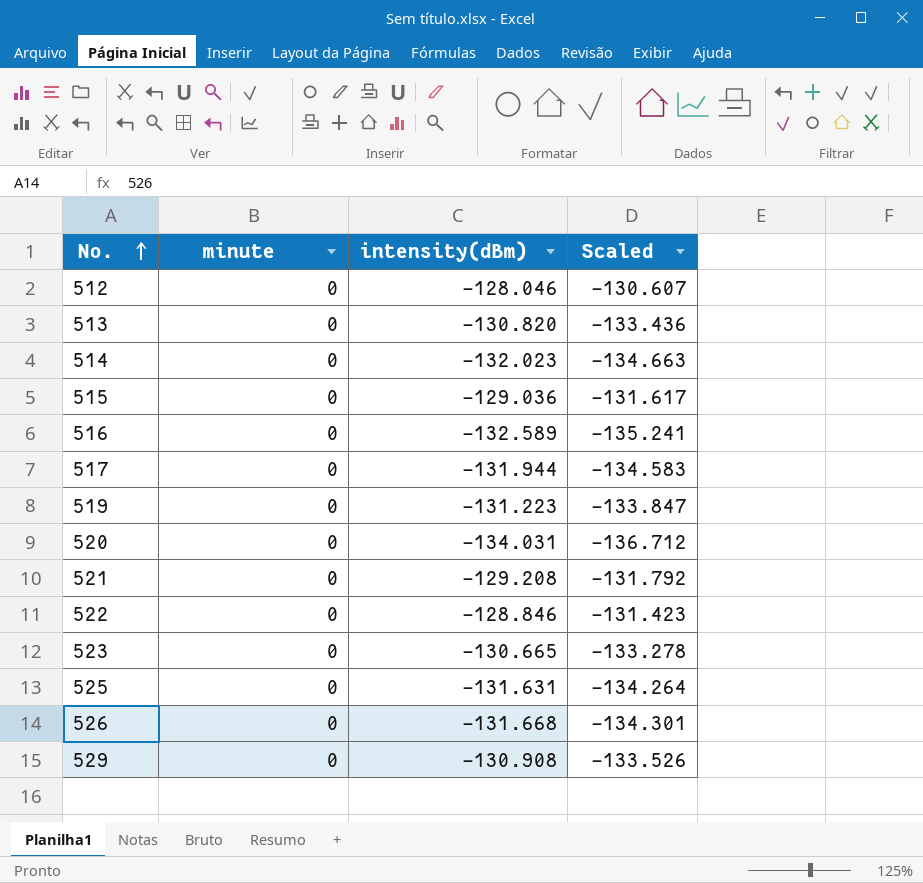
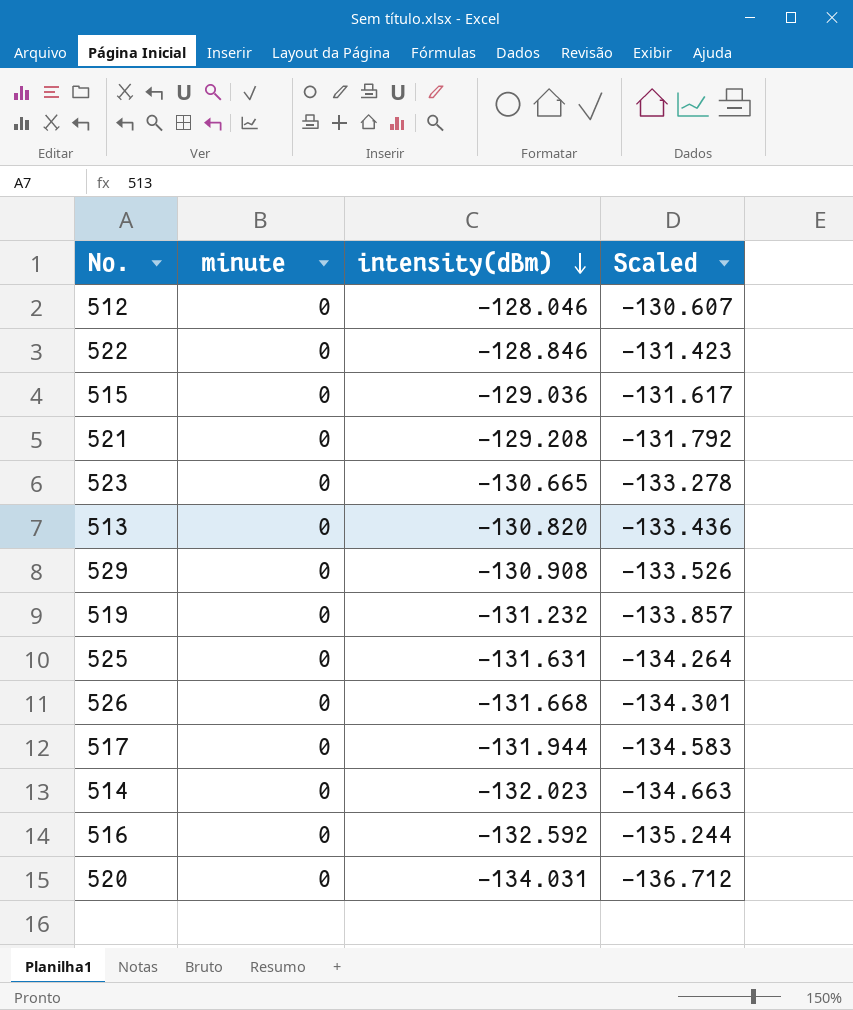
row order: No. ascending -> intensity(dBm) descending
519 | intensity(dBm): -131.223 -> -131.232
519 | Scaled: -133.847 -> -133.857
516 | intensity(dBm): -132.589 -> -132.592
516 | Scaled: -135.241 -> -135.244

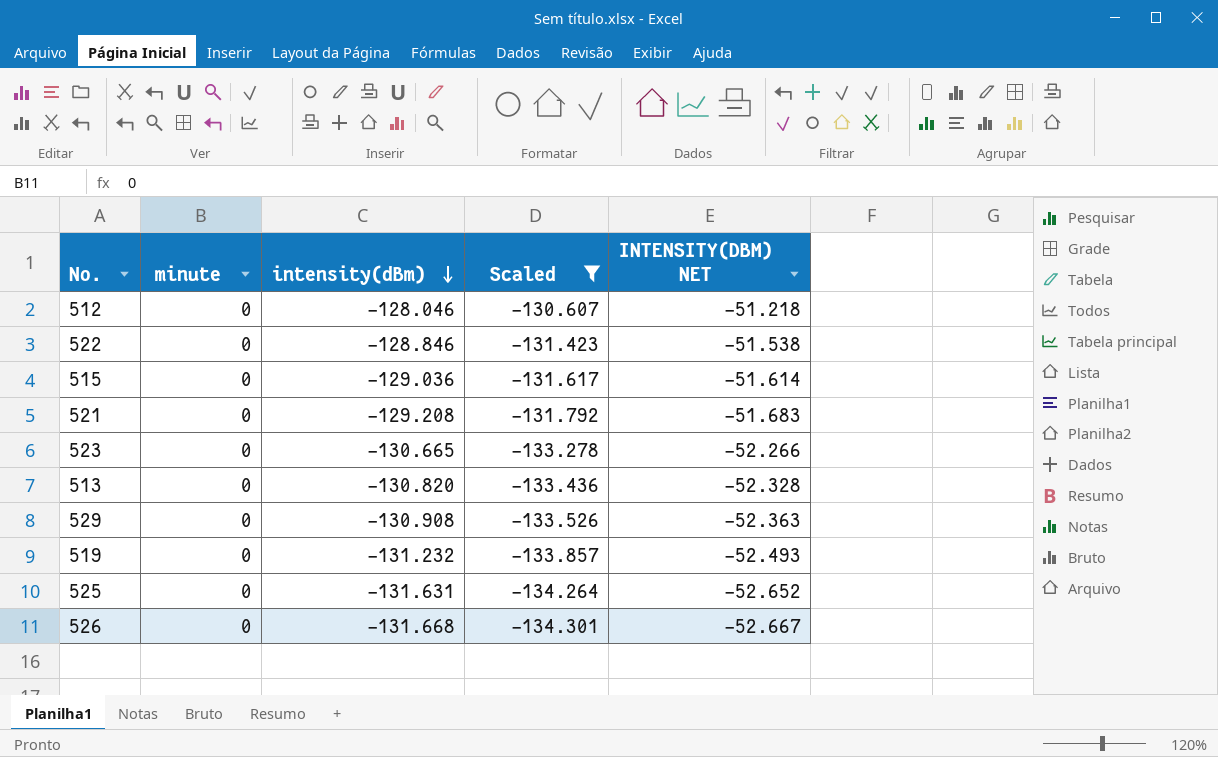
filter: none -> Scaled >= -134.301
column INTENSITY(DBM) NET | formula: none -> [intensity(dBm)] * 0.4

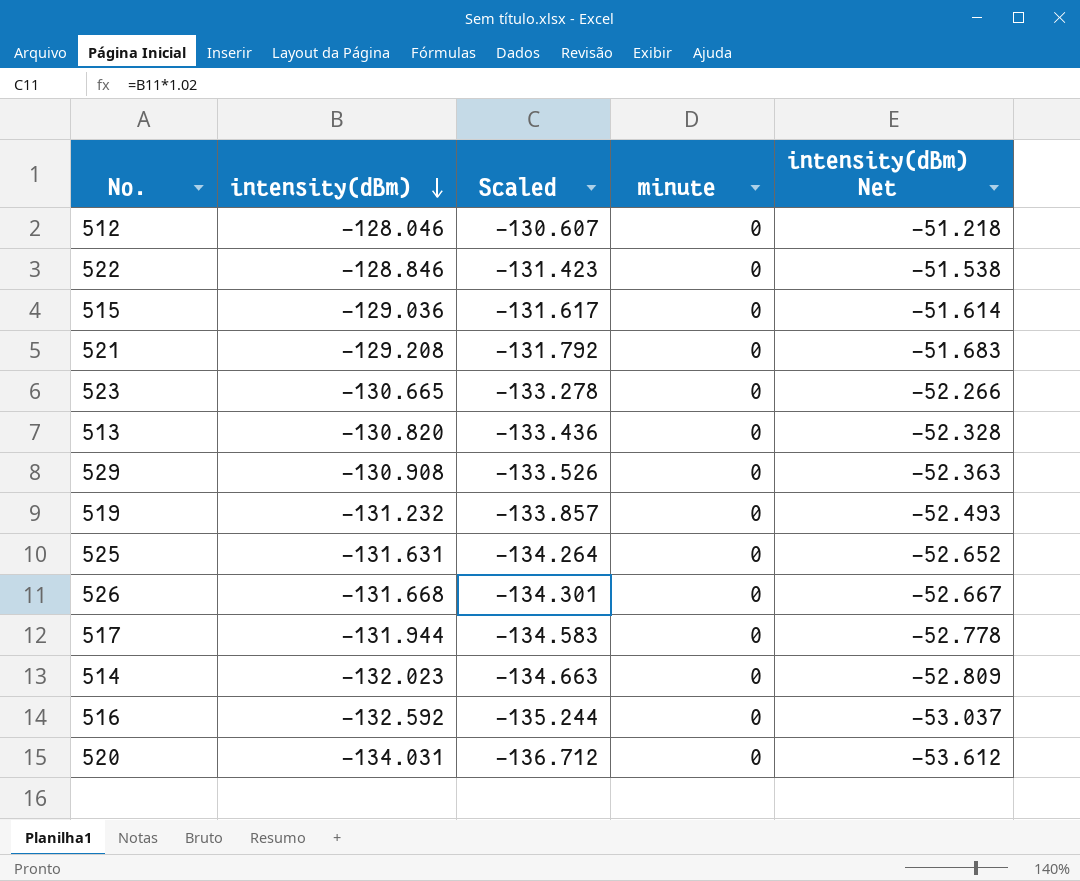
filter: Scaled >= -134.301 -> none
column minute | position: 2 -> 4
column name: INTENSITY(DBM) NET -> intensity(dBm) Net

